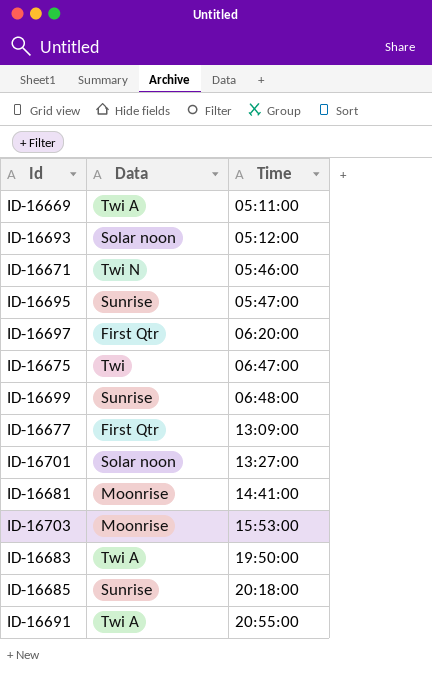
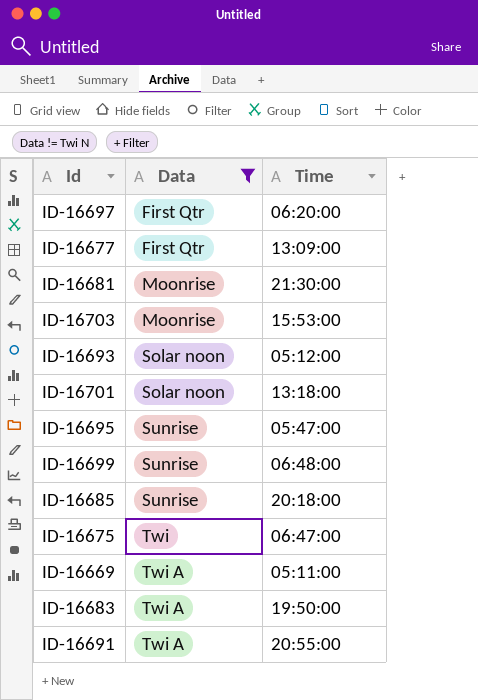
filter: none -> Data != Twi N
row order: Time ascending -> Data ascending
ID-16681 | Time: 14:41:00 -> 21:30:00
ID-16701 | Time: 13:27:00 -> 13:18:00

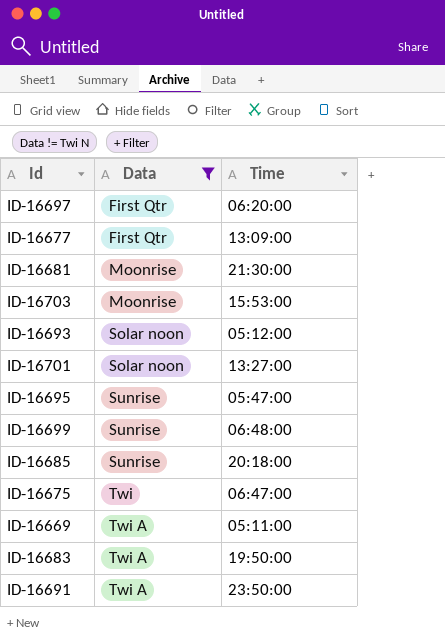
ID-16701 | Time: 13:18:00 -> 13:27:00
ID-16691 | Time: 20:55:00 -> 23:50:00

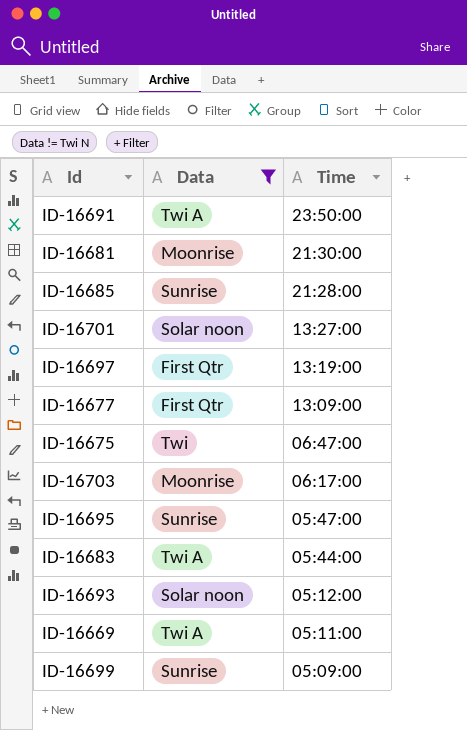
row order: Data ascending -> Time descending
ID-16685 | Time: 20:18:00 -> 21:28:00
ID-16697 | Time: 06:20:00 -> 13:19:00
ID-16703 | Time: 15:53:00 -> 06:17:00
ID-16683 | Time: 19:50:00 -> 05:44:00
ID-16699 | Time: 06:48:00 -> 05:09:00

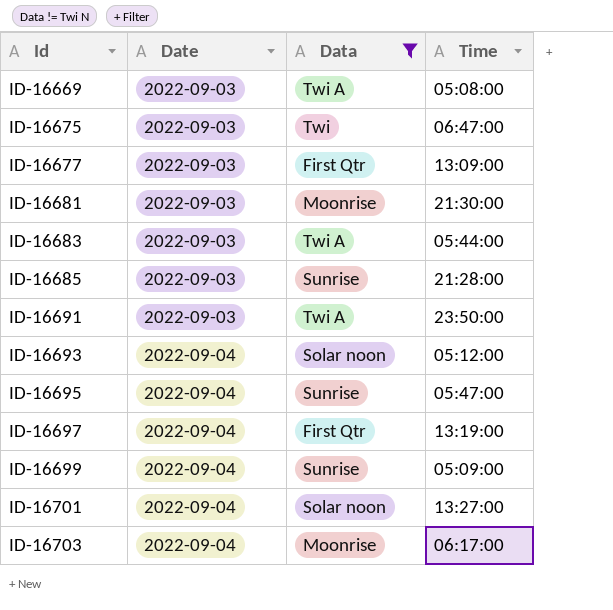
row order: Time descending -> Id ascending
column Date | position: none -> 2
ID-16669 | Time: 05:11:00 -> 05:08:00

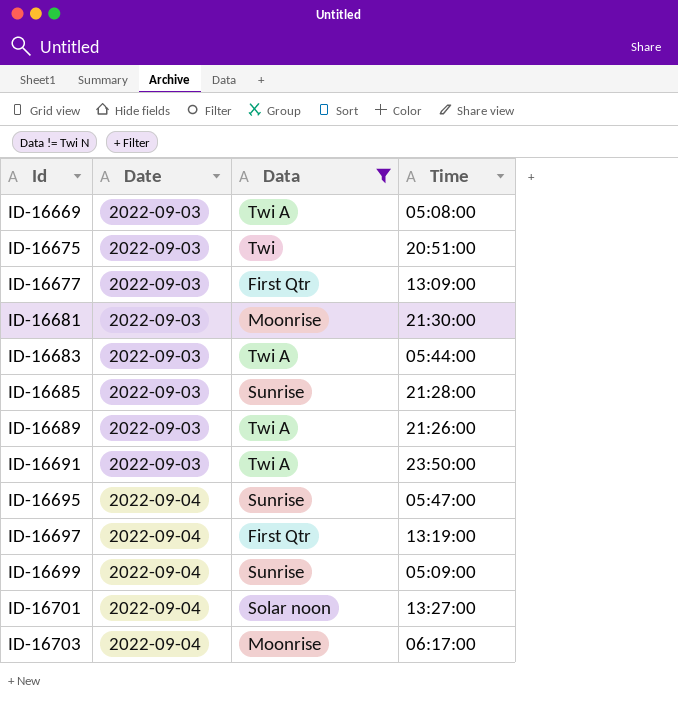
row ID-16693: 2022-09-04 | Solar noon | 05:12:00 -> none
ID-16675 | Time: 06:47:00 -> 20:51:00
row ID-16689: none -> 2022-09-03 | Twi A | 21:26:00

